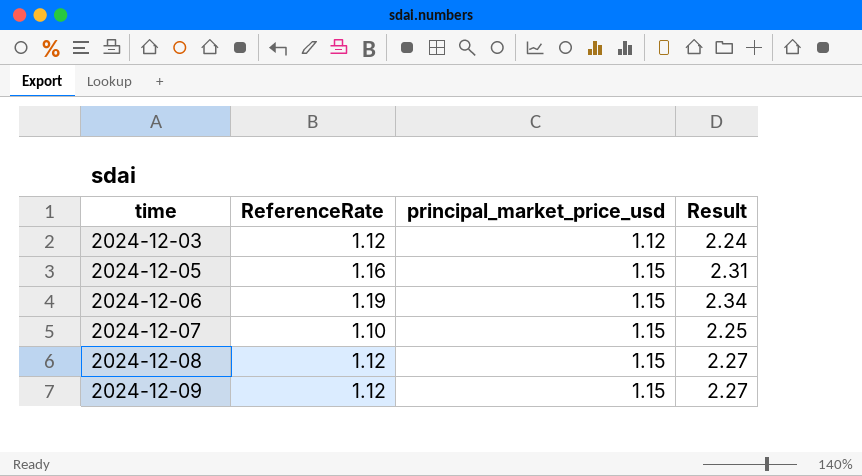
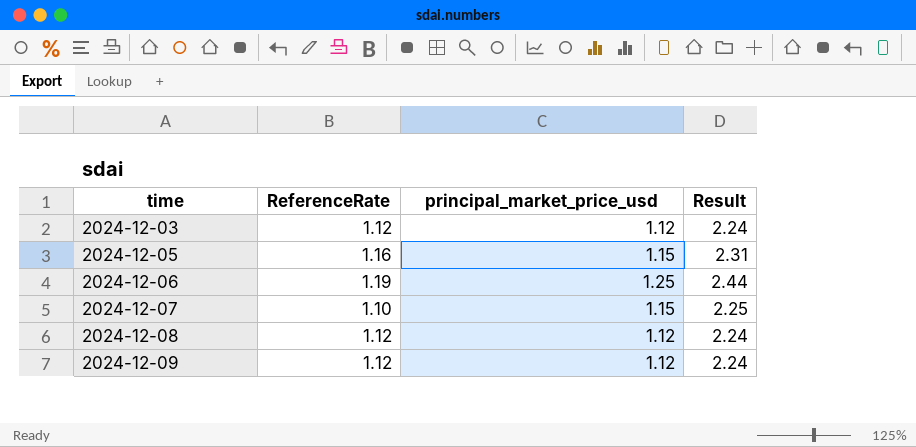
2024-12-06 | principal_market_price_usd: 1.15 -> 1.25
2024-12-06 | Result: 2.34 -> 2.44
2024-12-08 | principal_market_price_usd: 1.15 -> 1.12
2024-12-08 | Result: 2.27 -> 2.24
2024-12-09 | principal_market_price_usd: 1.15 -> 1.12
2024-12-09 | Result: 2.27 -> 2.24

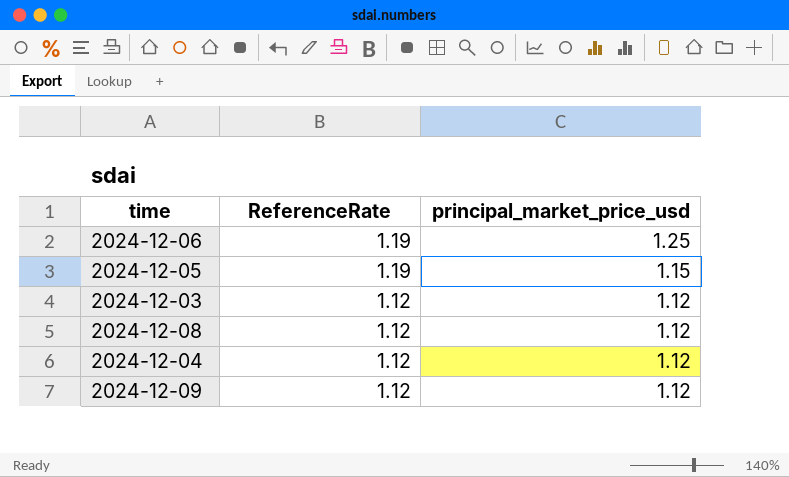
row order: time ascending -> ReferenceRate descending
column Result | formula: [ReferenceRate] + [principal_market_price_usd] -> none
row 2024-12-07: 1.10 | 1.15 | 2.25 -> none
2024-12-05 | ReferenceRate: 1.16 -> 1.19
row 2024-12-04: none -> 1.12 | 1.12

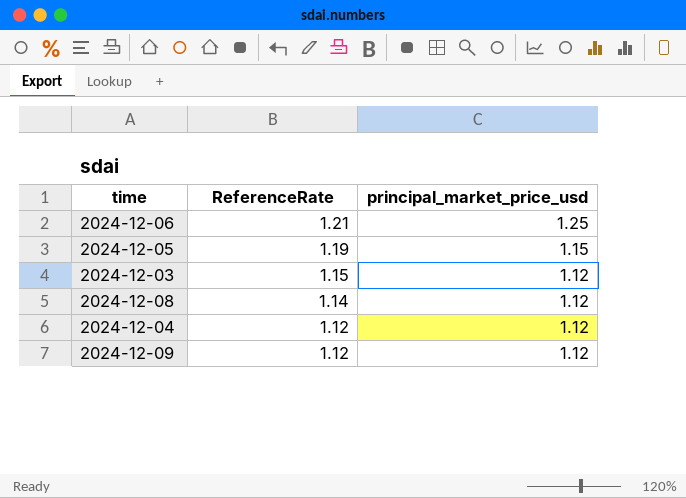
2024-12-06 | ReferenceRate: 1.19 -> 1.21
2024-12-03 | ReferenceRate: 1.12 -> 1.15
2024-12-08 | ReferenceRate: 1.12 -> 1.14

